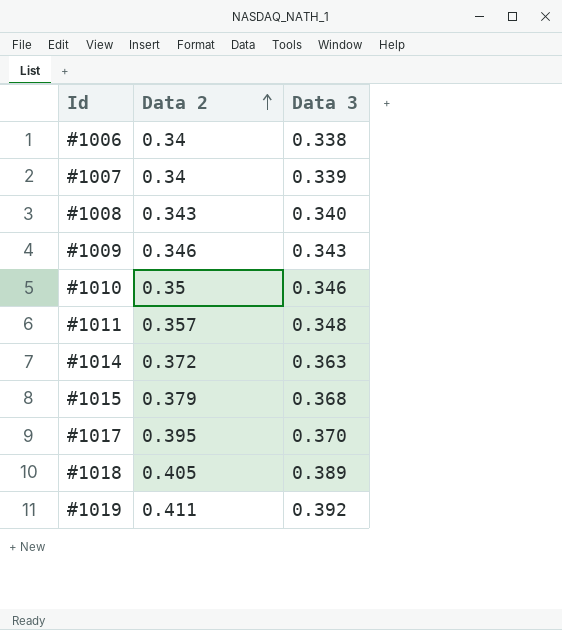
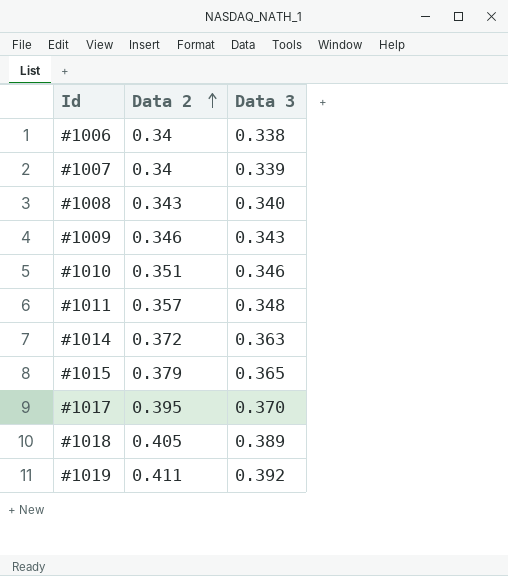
#1010 | Data 2: 0.35 -> 0.351
#1015 | Data 3: 0.368 -> 0.365

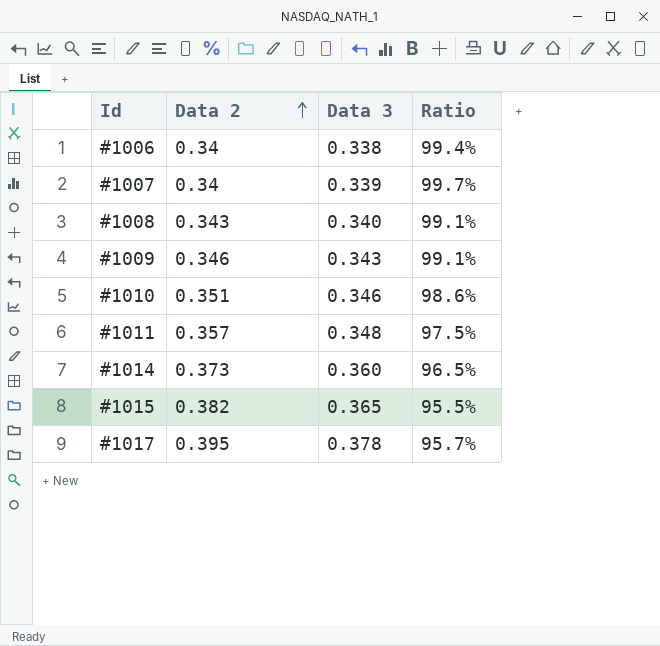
column Ratio | formula: none -> [Data 3] / [Data 2]
row #1018: 0.405 | 0.389 -> none
row #1019: 0.411 | 0.392 -> none
#1014 | Data 2: 0.372 -> 0.373
#1014 | Data 3: 0.363 -> 0.360
#1015 | Data 2: 0.379 -> 0.382
#1017 | Data 3: 0.370 -> 0.378

